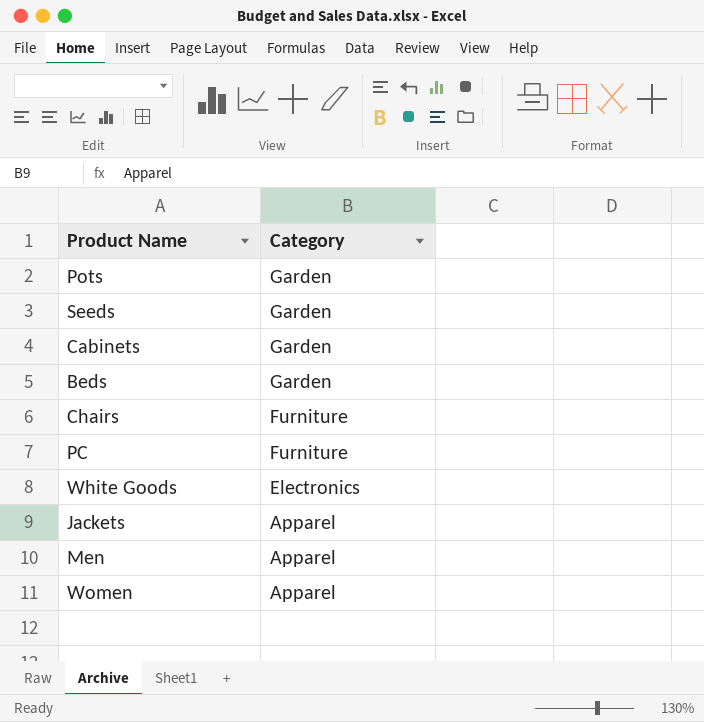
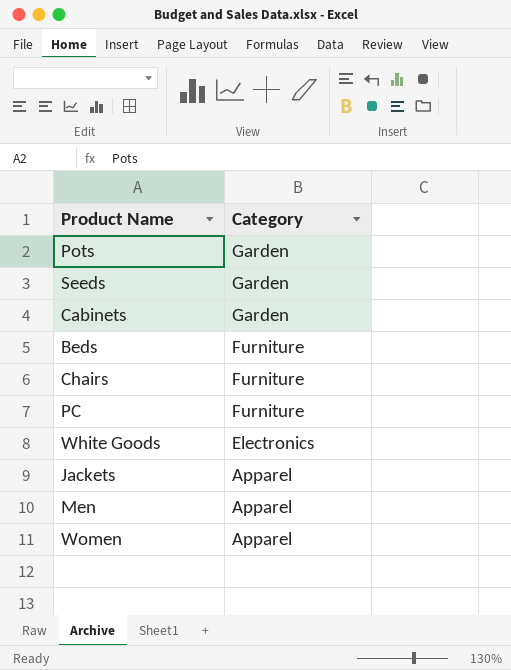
Beds | Category: Garden -> Furniture

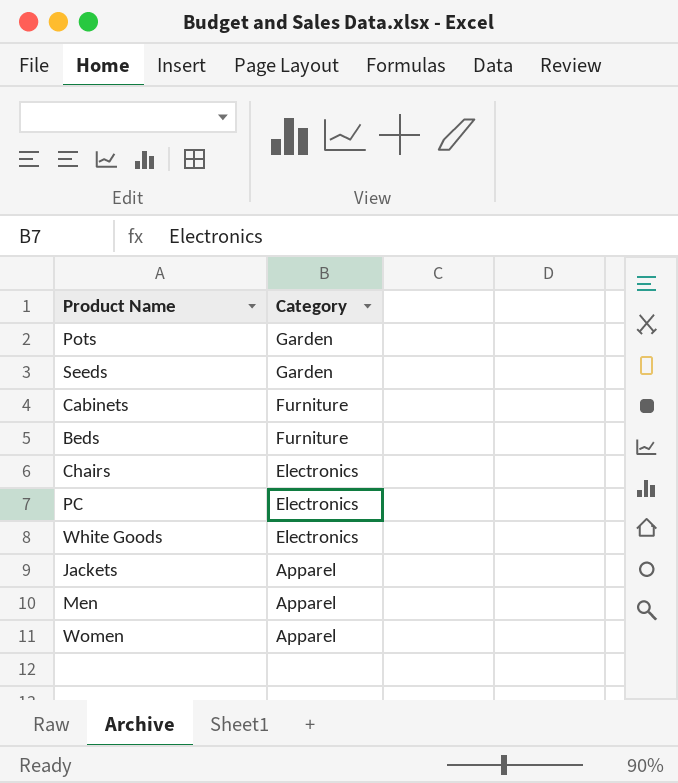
Cabinets | Category: Garden -> Furniture
Chairs | Category: Furniture -> Electronics
PC | Category: Furniture -> Electronics

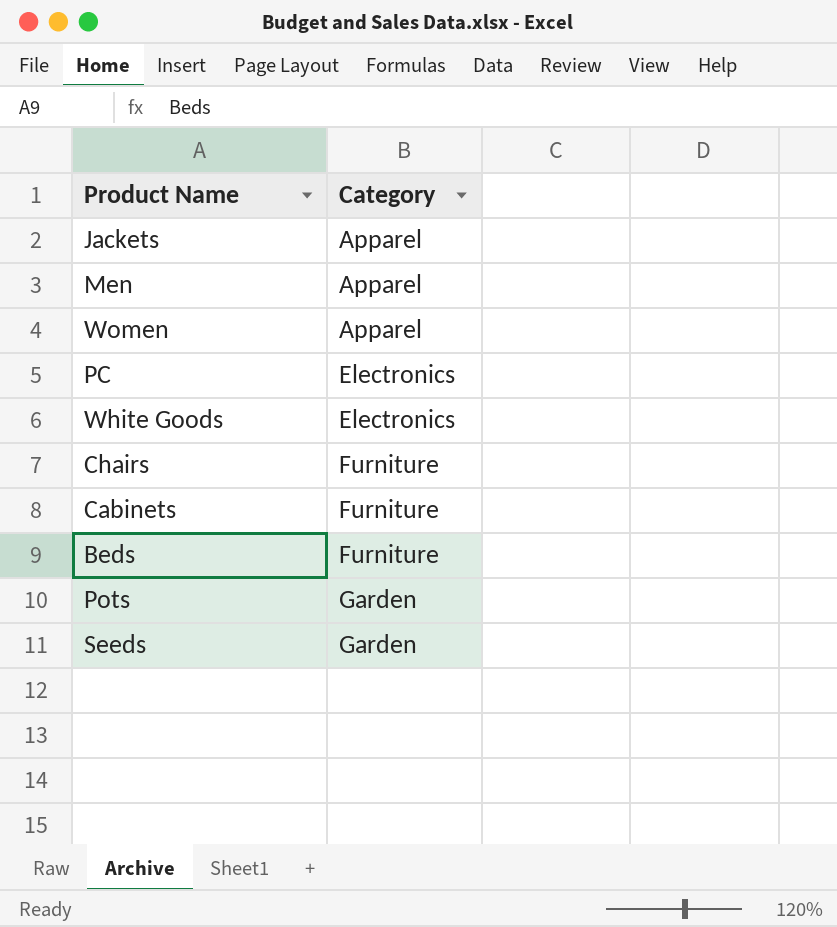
row order: Category descending -> Category ascending
Chairs | Category: Electronics -> Furniture

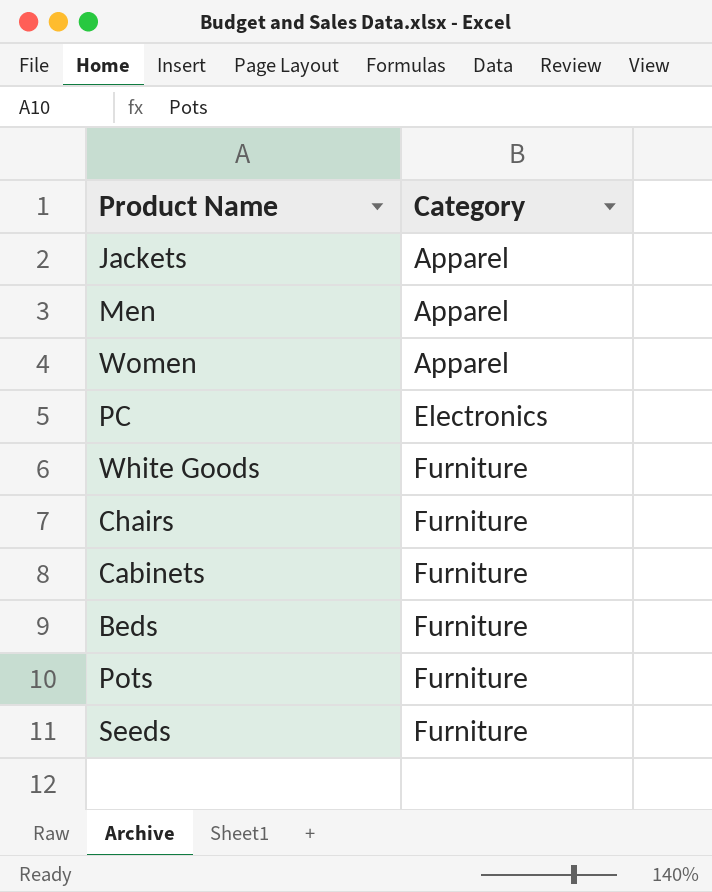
White Goods | Category: Electronics -> Furniture
Pots | Category: Garden -> Furniture
Seeds | Category: Garden -> Furniture

